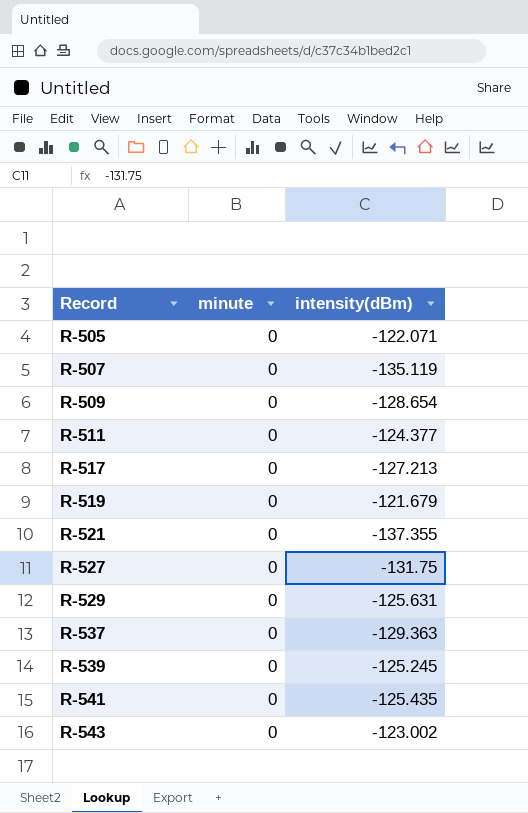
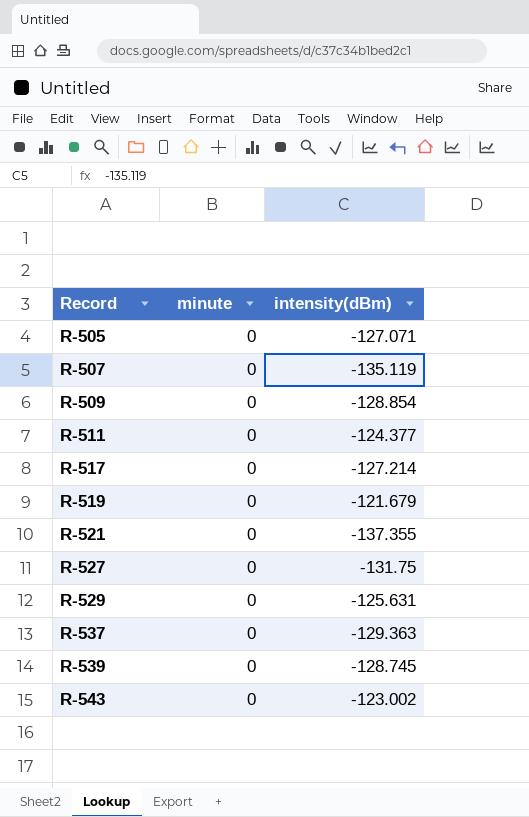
row R-541: 0 | -125.435 -> none
R-505 | intensity(dBm): -122.071 -> -127.071
R-509 | intensity(dBm): -128.654 -> -128.854
R-517 | intensity(dBm): -127.213 -> -127.214
R-539 | intensity(dBm): -125.245 -> -128.745

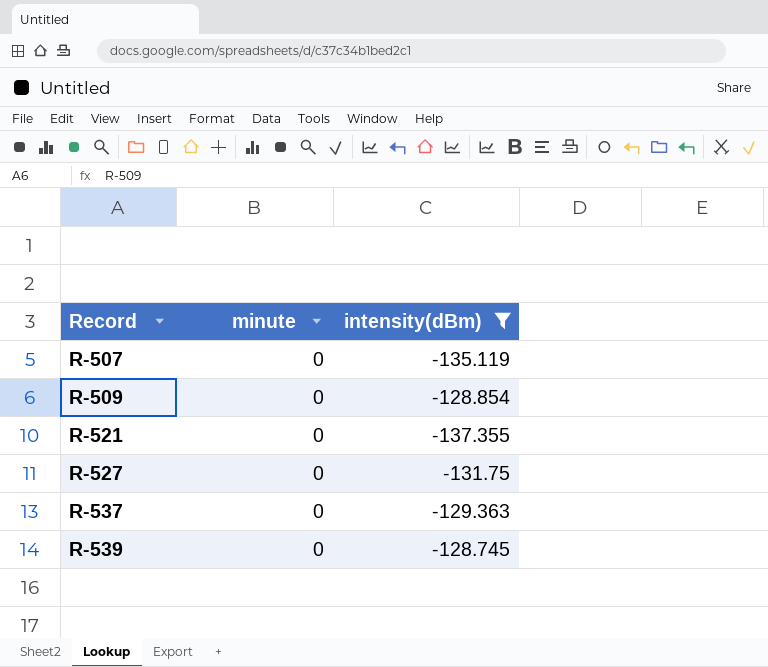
filter: none -> intensity(dBm) <= -128.745

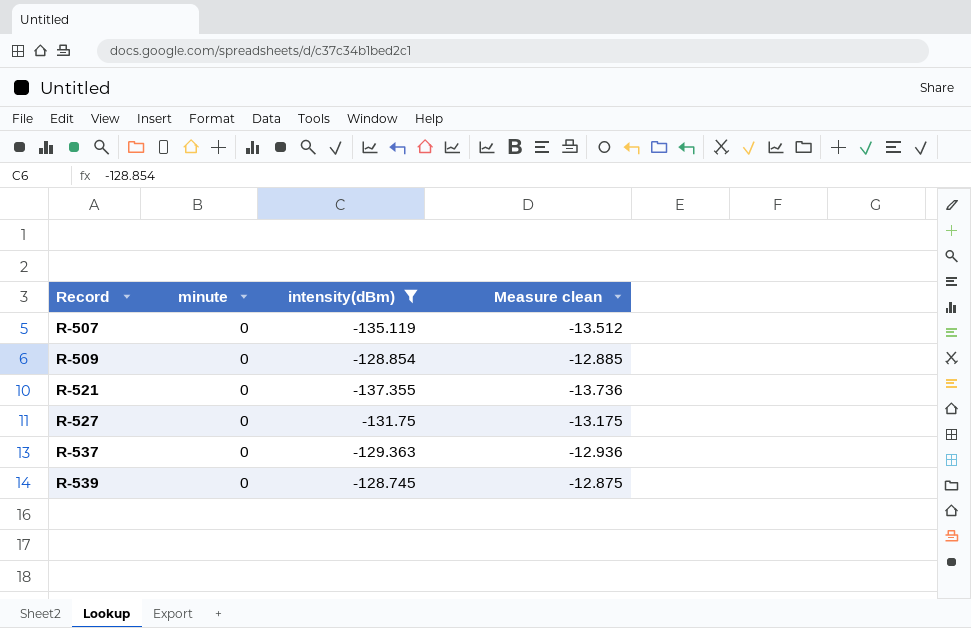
column Measure clean | formula: none -> [intensity(dBm)] * 0.1

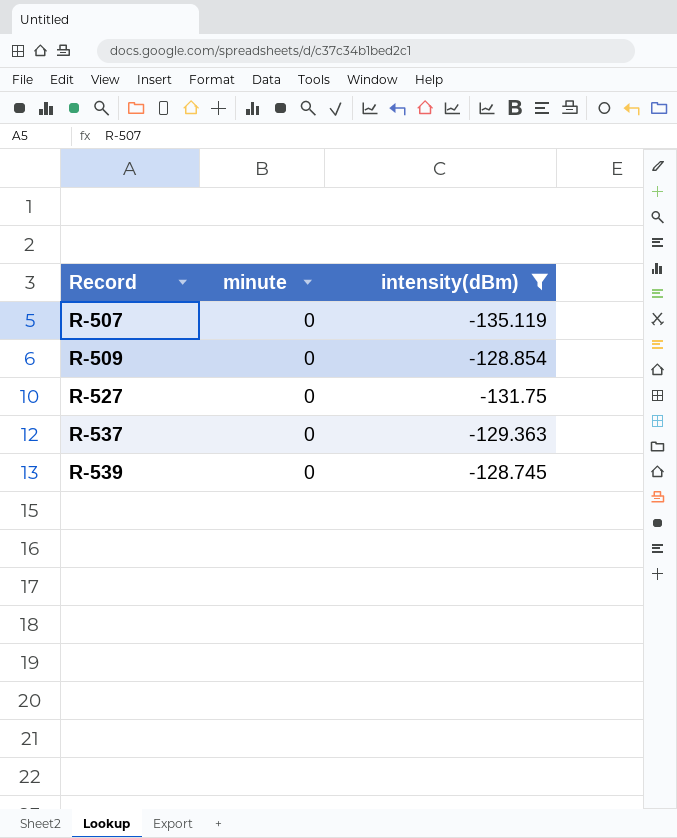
column Measure clean | formula: [intensity(dBm)] * 0.1 -> none
row R-521: 0 | -137.355 | -13.736 -> none

